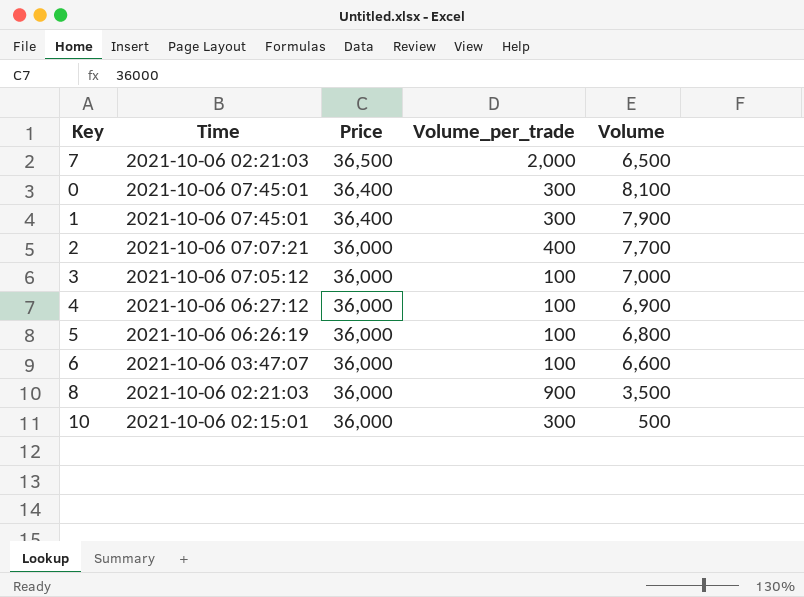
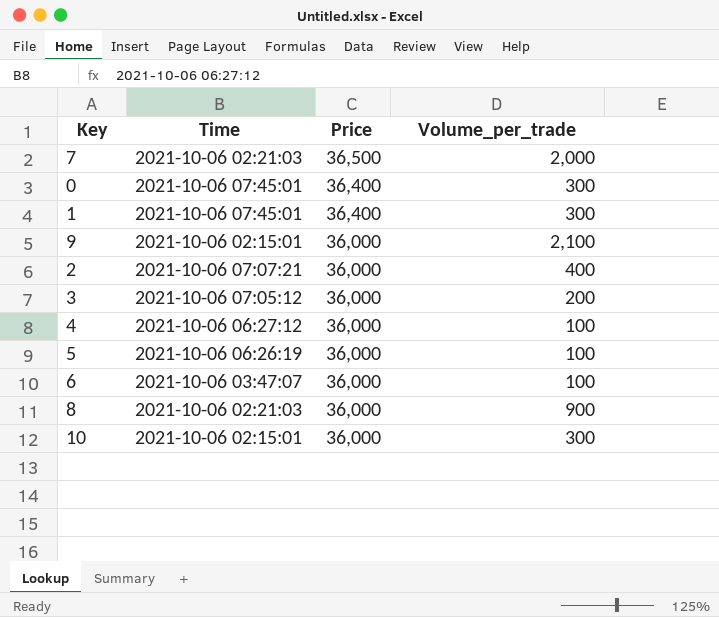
column Volume | position: 5 -> none
row 9: none -> 2021-10-06 02:15:01 | 36,000 | 2,100
3 | Volume_per_trade: 100 -> 200

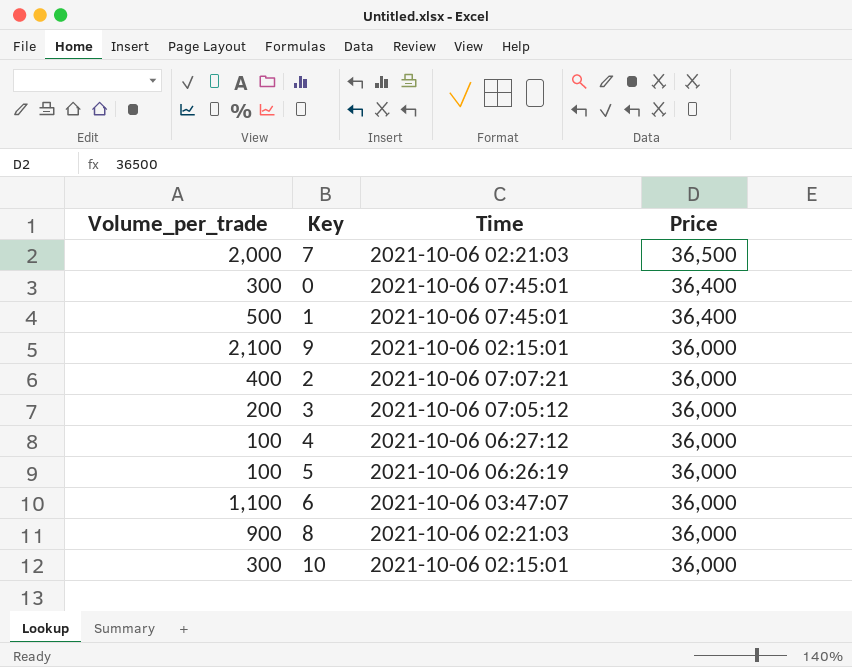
column Volume_per_trade | position: 4 -> 1
1 | Volume_per_trade: 300 -> 500
6 | Volume_per_trade: 100 -> 1,100

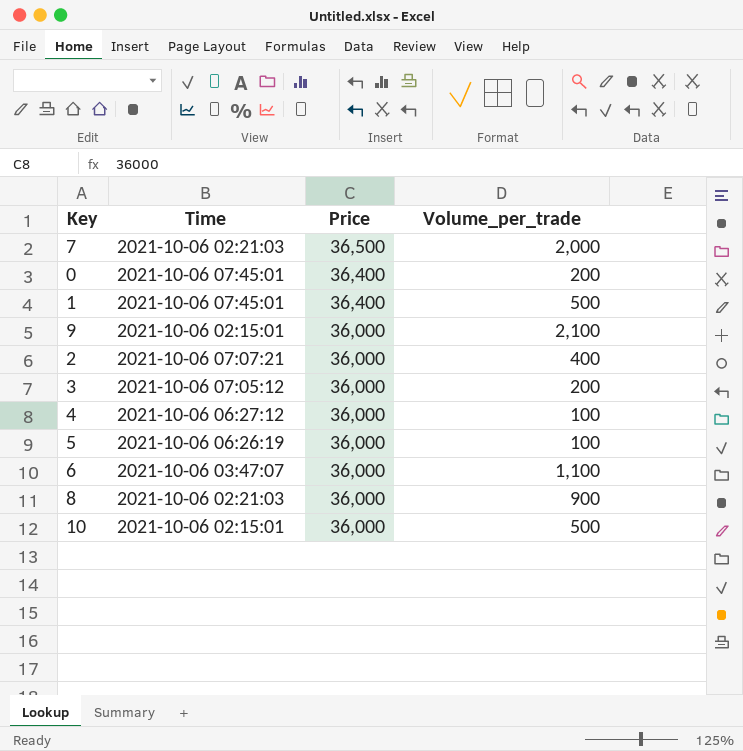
column Volume_per_trade | position: 1 -> 4
0 | Volume_per_trade: 300 -> 200
10 | Volume_per_trade: 300 -> 500

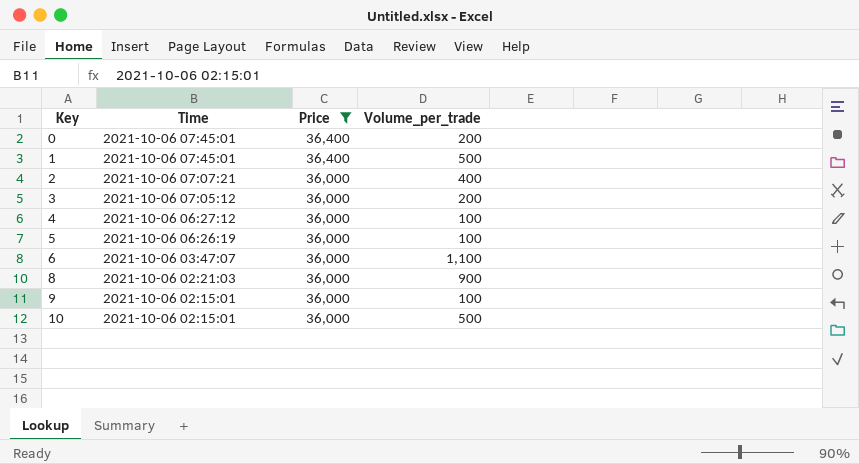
filter: none -> Price != 36,500
row order: Price descending -> Key ascending
9 | Volume_per_trade: 2,100 -> 100

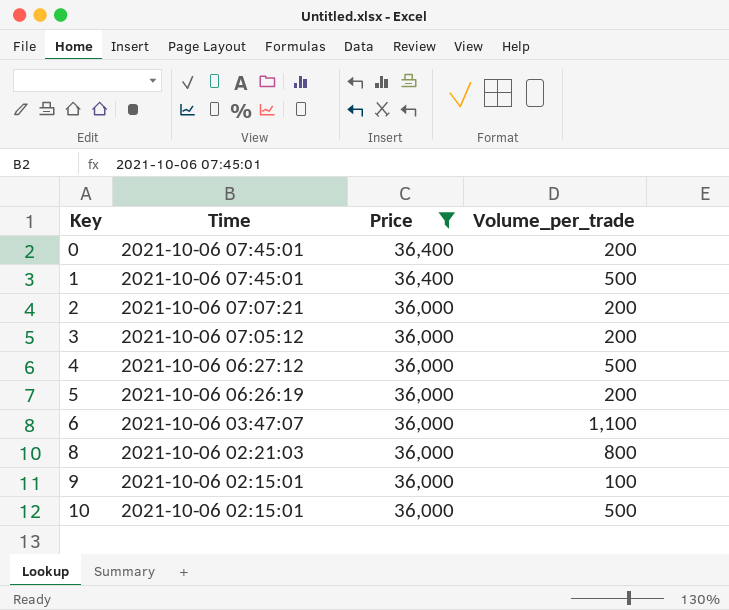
2 | Volume_per_trade: 400 -> 200
4 | Volume_per_trade: 100 -> 500
5 | Volume_per_trade: 100 -> 200
8 | Volume_per_trade: 900 -> 800

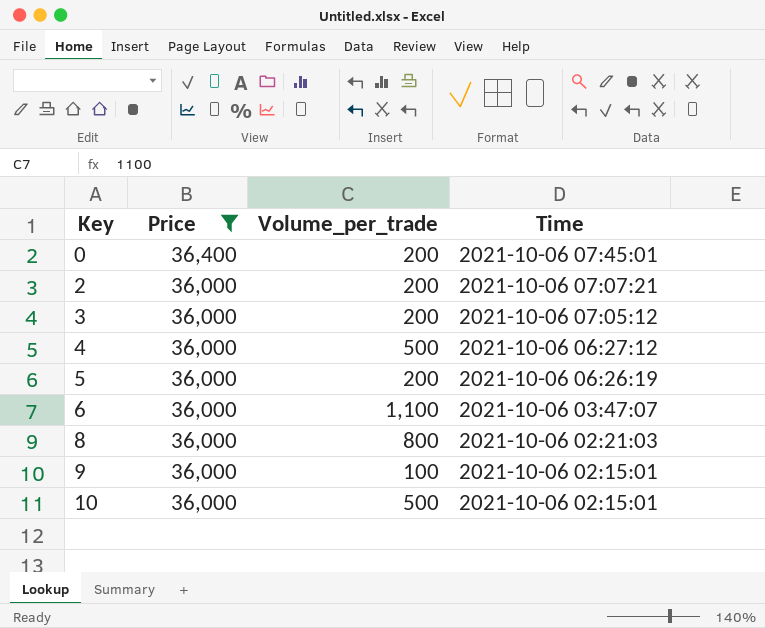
column Time | position: 2 -> 4
row 1: 2021-10-06 07:45:01 | 36,400 | 500 -> none

